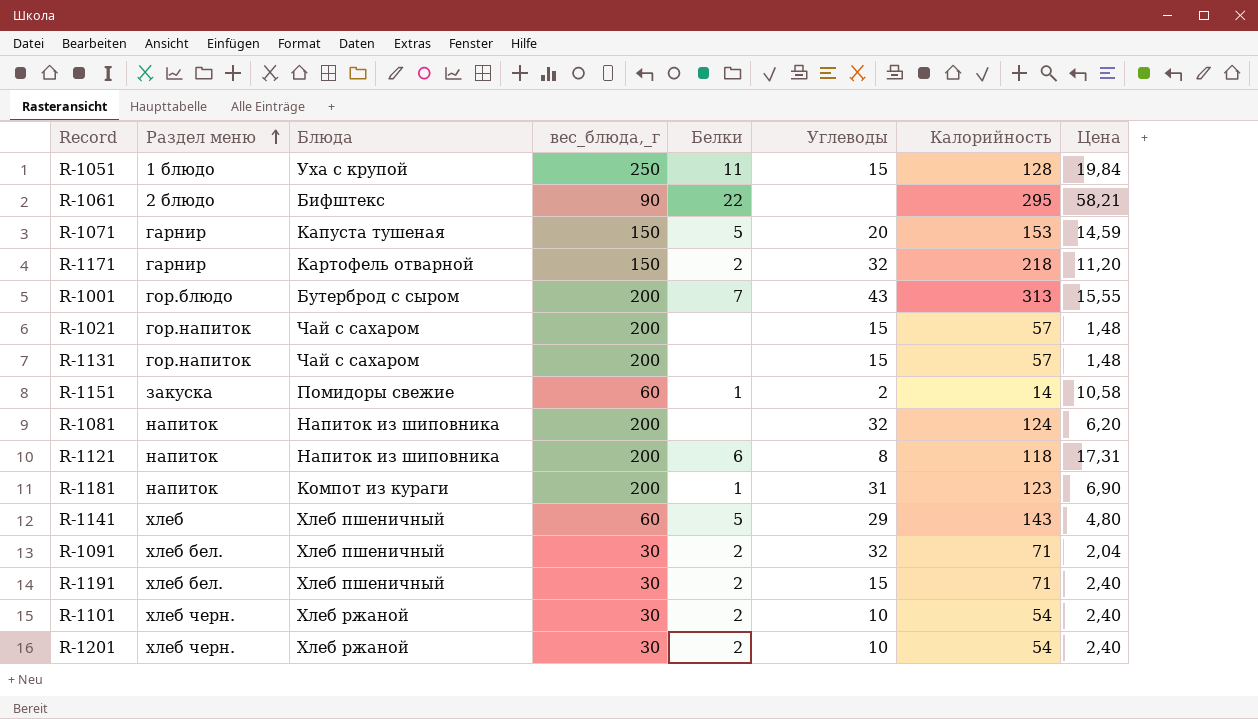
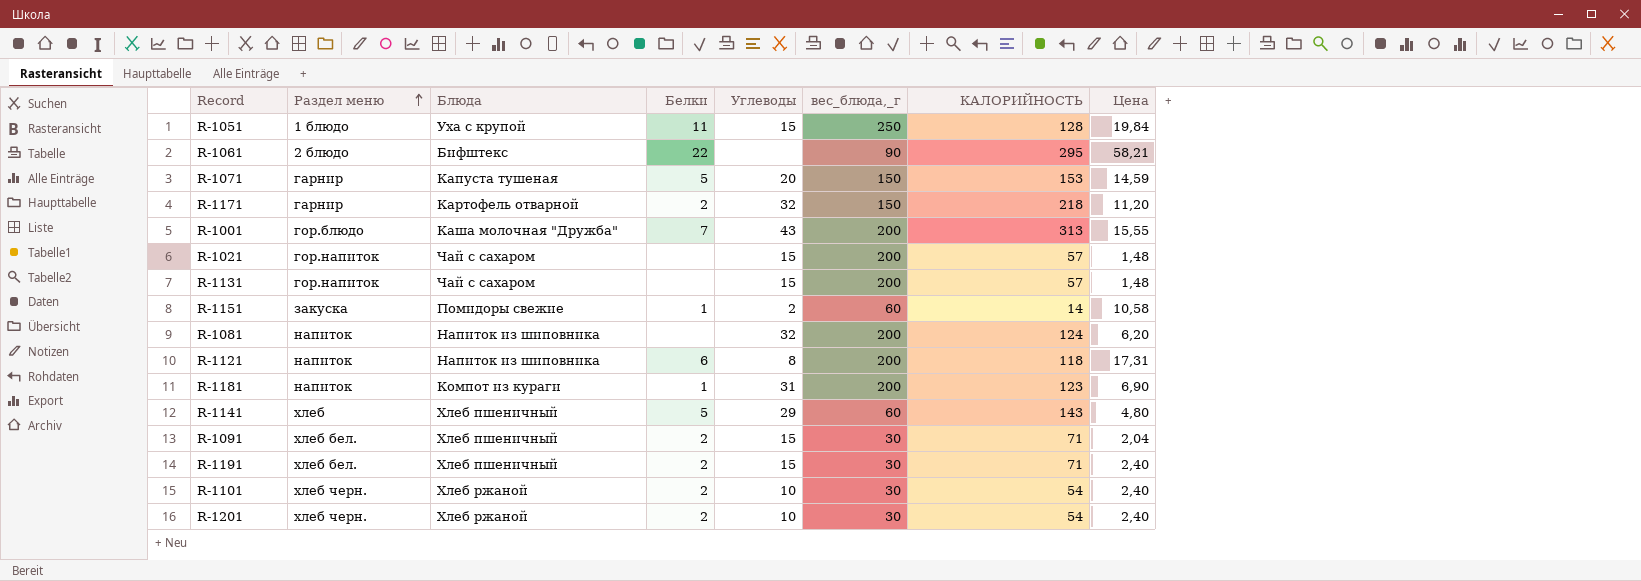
column вес_блюда,_г | position: 4 -> 6
column name: Калорийность -> КАЛОРИЙНОСТЬ
R-1001 | Блюда: Бутерброд с сыром -> Каша молочная "Дружба"
R-1091 | Углеводы: 32 -> 15

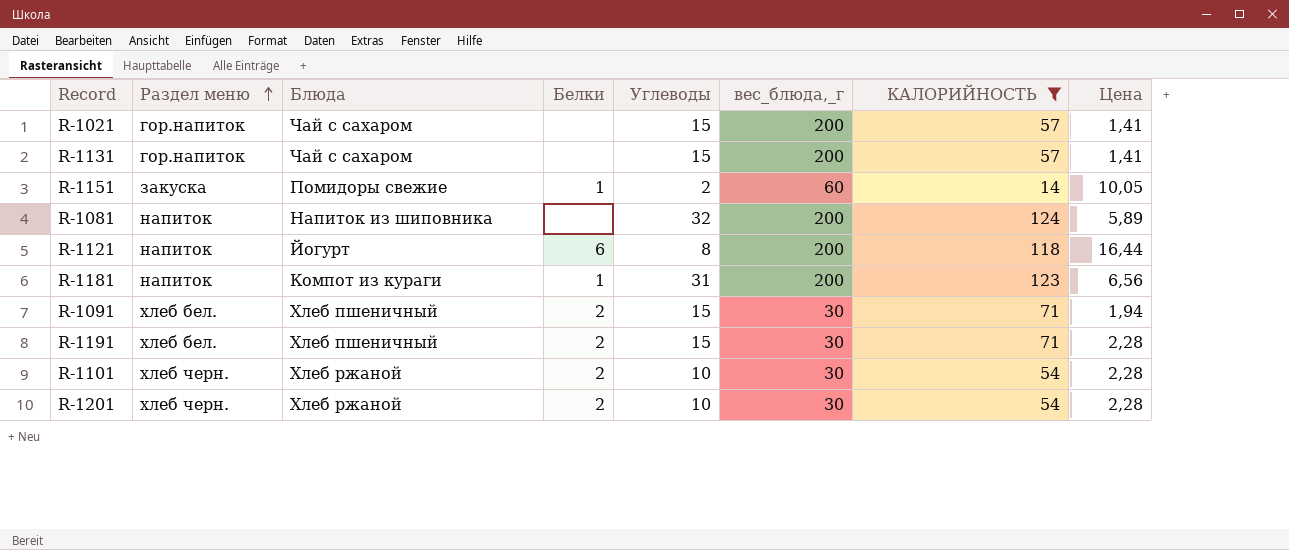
filter: none -> КАЛОРИЙНОСТЬ <= 124
R-1021 | Цена: 1,48 -> 1,41
R-1131 | Цена: 1,48 -> 1,41
R-1151 | Цена: 10,58 -> 10,05
R-1081 | Цена: 6,20 -> 5,89
R-1121 | Блюда: Напиток из шиповника -> Йогурт
R-1121 | Цена: 17,31 -> 16,44
R-1181 | Цена: 6,90 -> 6,56
R-1091 | Цена: 2,04 -> 1,94
R-1191 | Цена: 2,40 -> 2,28
R-1101 | Цена: 2,40 -> 2,28
R-1201 | Цена: 2,40 -> 2,28

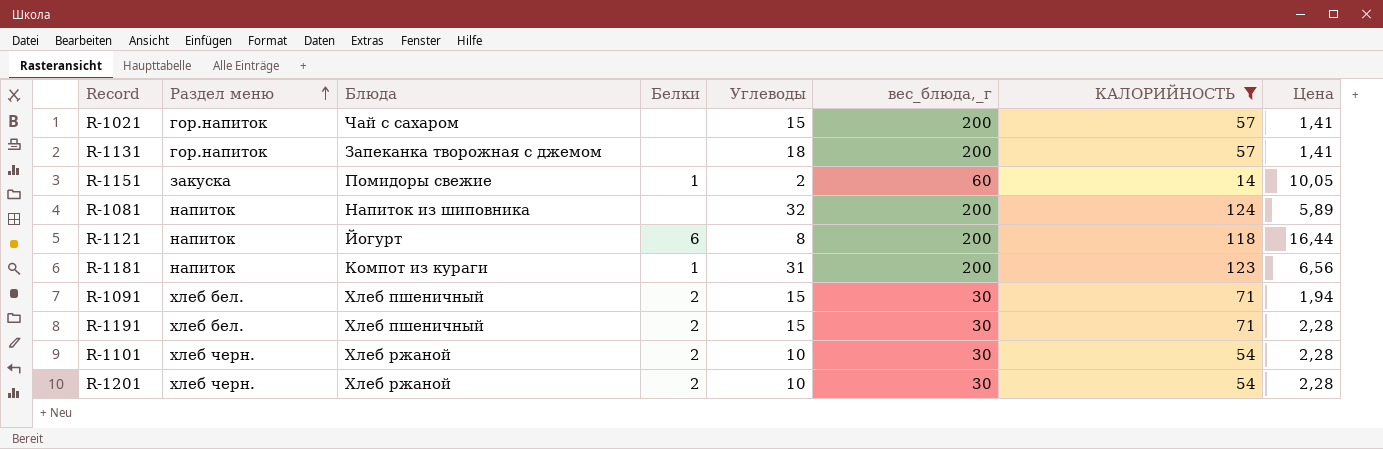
R-1131 | Блюда: Чай с сахаром -> Запеканка творожная с джемом
R-1131 | Углеводы: 15 -> 18

